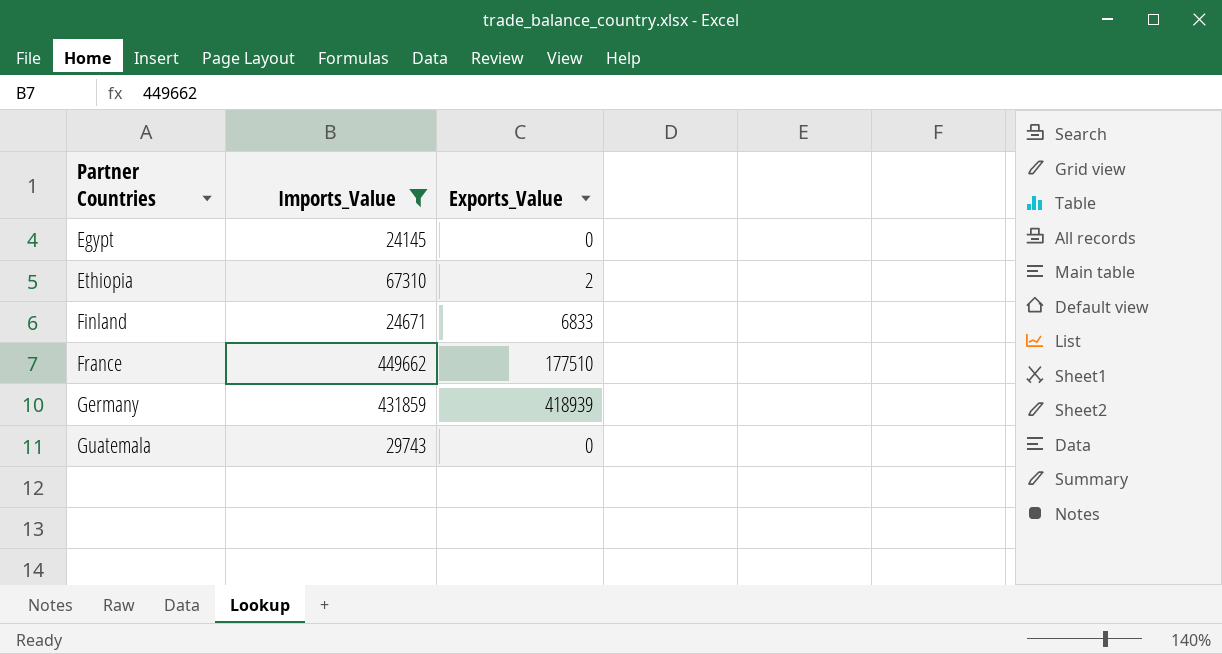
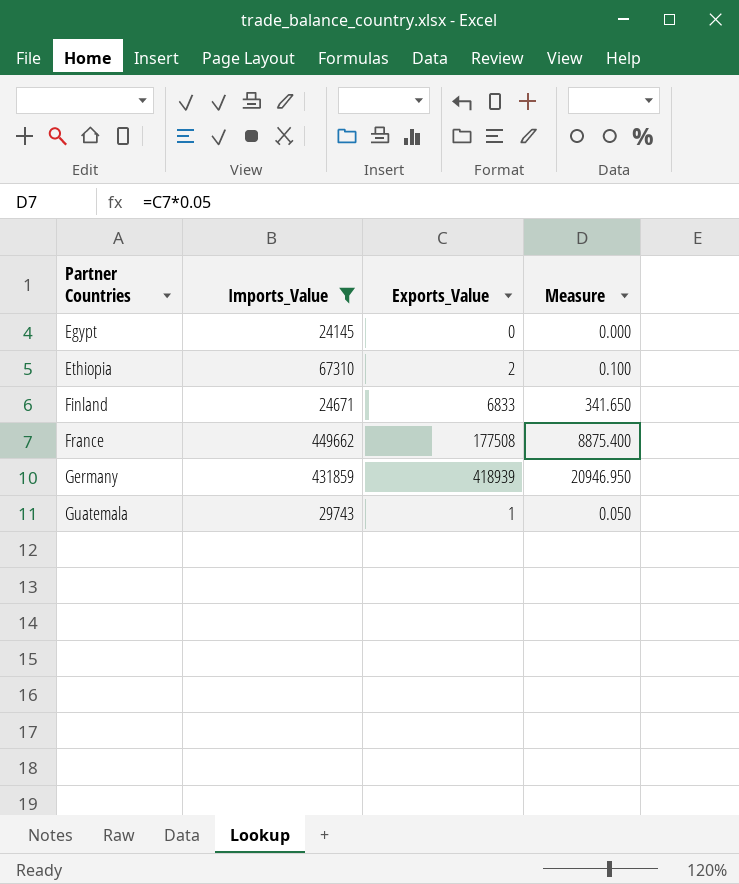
column Measure | formula: none -> [Exports_Value] * 0.05
France | Exports_Value: 177510 -> 177508
Guatemala | Exports_Value: 0 -> 1

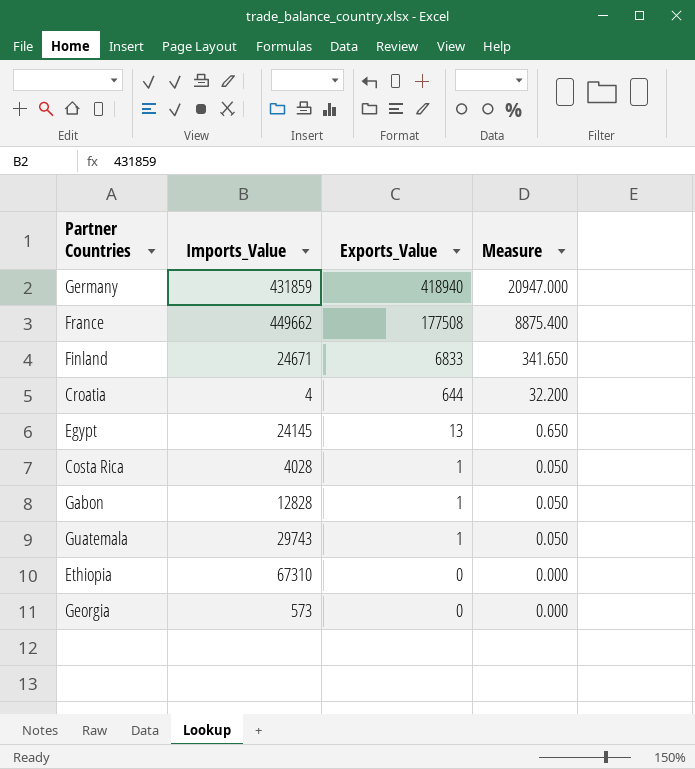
filter: Imports_Value >= 24145 -> none
row order: Partner Countries ascending -> Exports_Value descending
Germany | Exports_Value: 418939 -> 418940
Germany | Measure: 20946.950 -> 20947.000
Egypt | Exports_Value: 0 -> 13
Egypt | Measure: 0.000 -> 0.650
Ethiopia | Exports_Value: 2 -> 0
Ethiopia | Measure: 0.100 -> 0.000

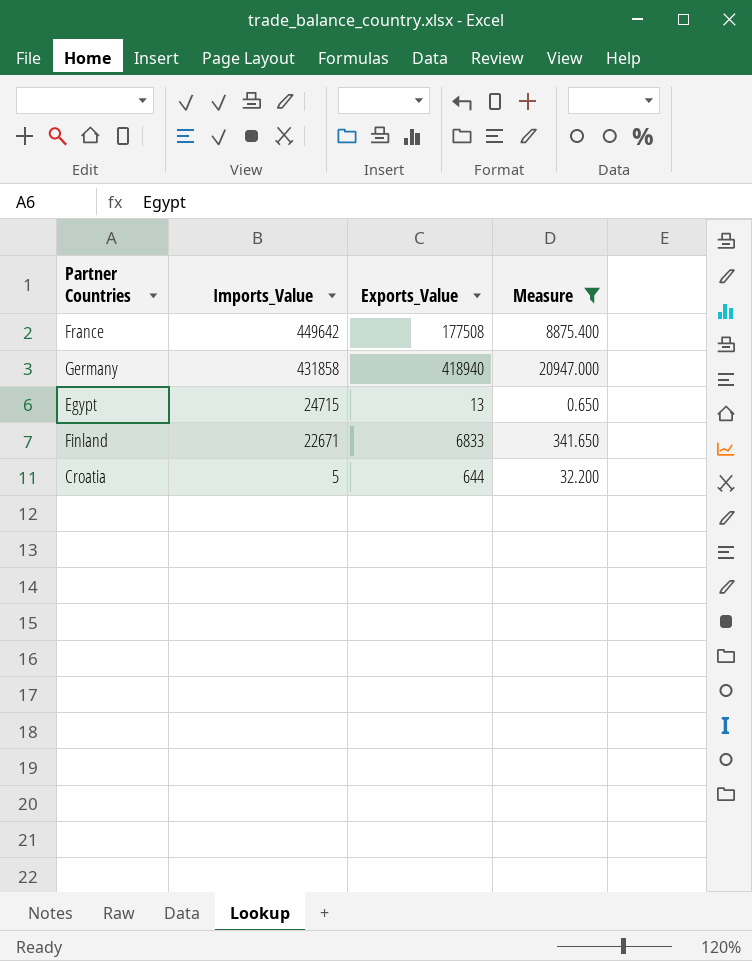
filter: none -> Measure >= 0.650
row order: Exports_Value descending -> Imports_Value descending
France | Imports_Value: 449662 -> 449642
Germany | Imports_Value: 431859 -> 431858
Egypt | Imports_Value: 24145 -> 24715
Finland | Imports_Value: 24671 -> 22671
Croatia | Imports_Value: 4 -> 5

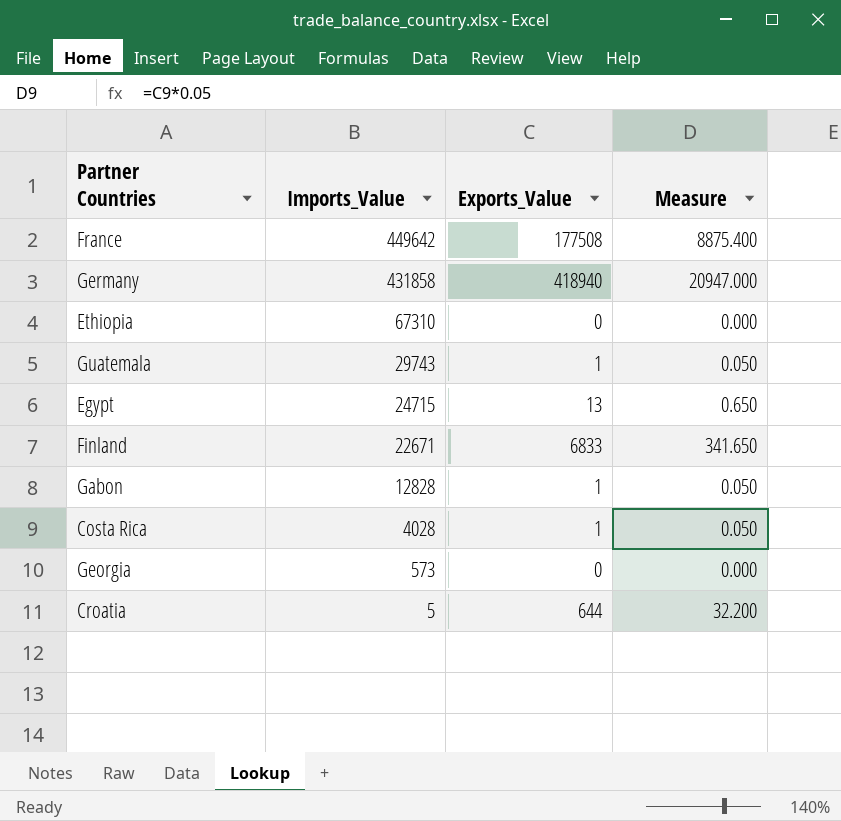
filter: Measure >= 0.650 -> none

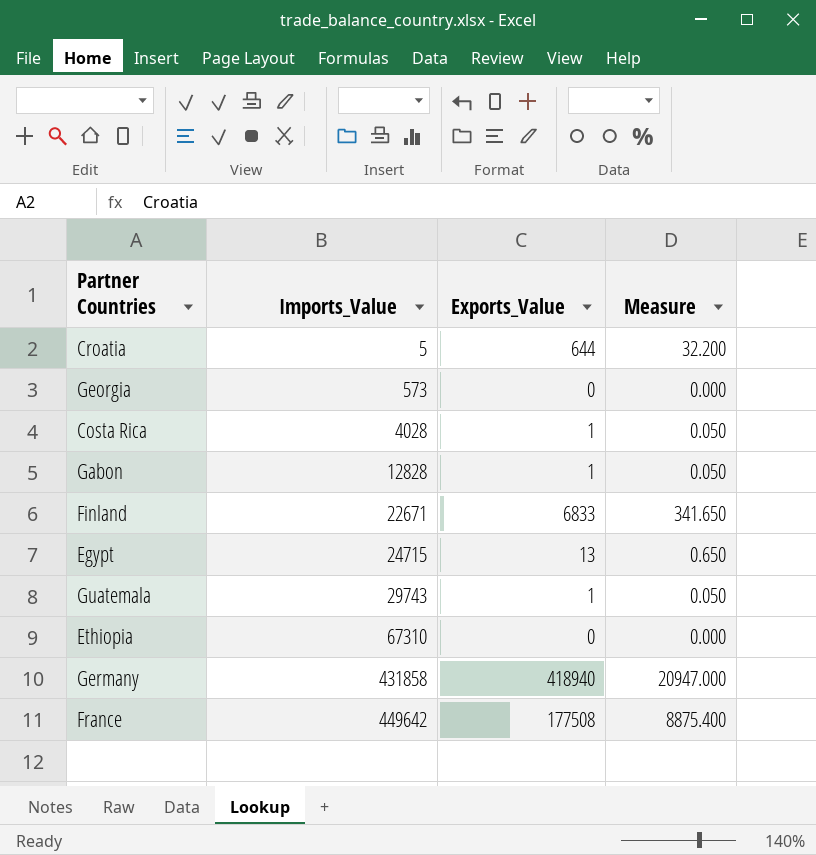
row order: Imports_Value descending -> Imports_Value ascending

